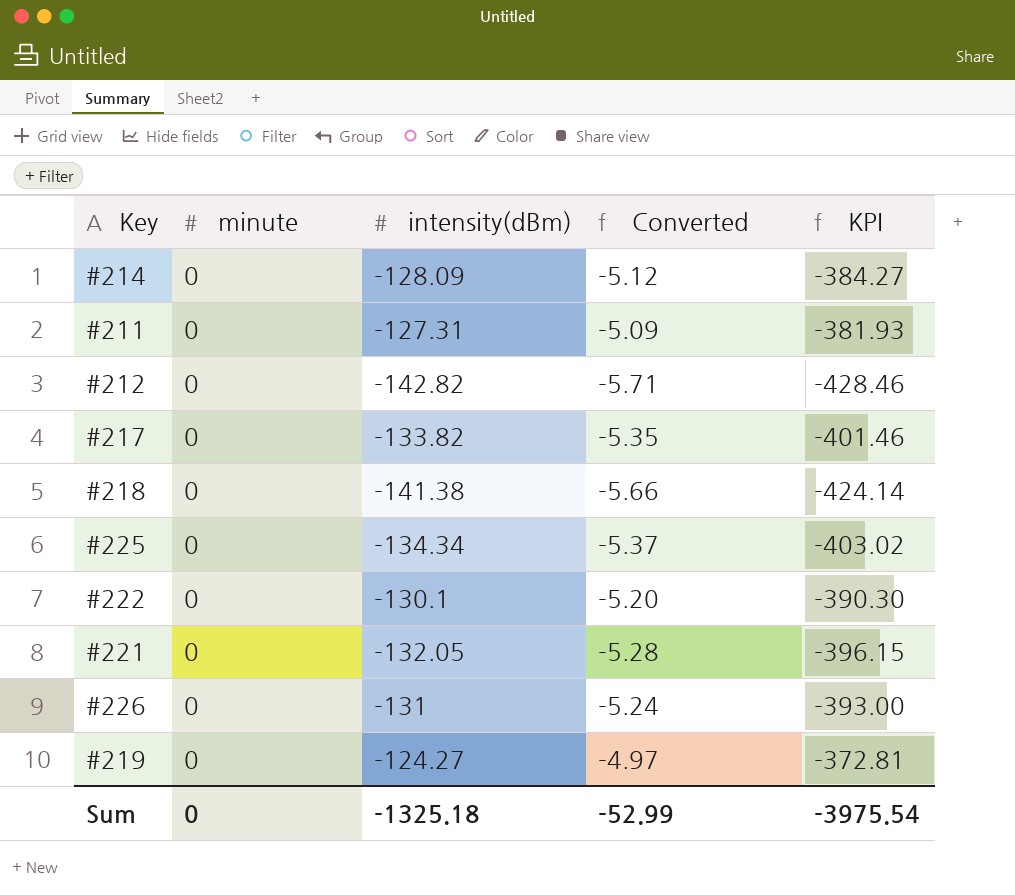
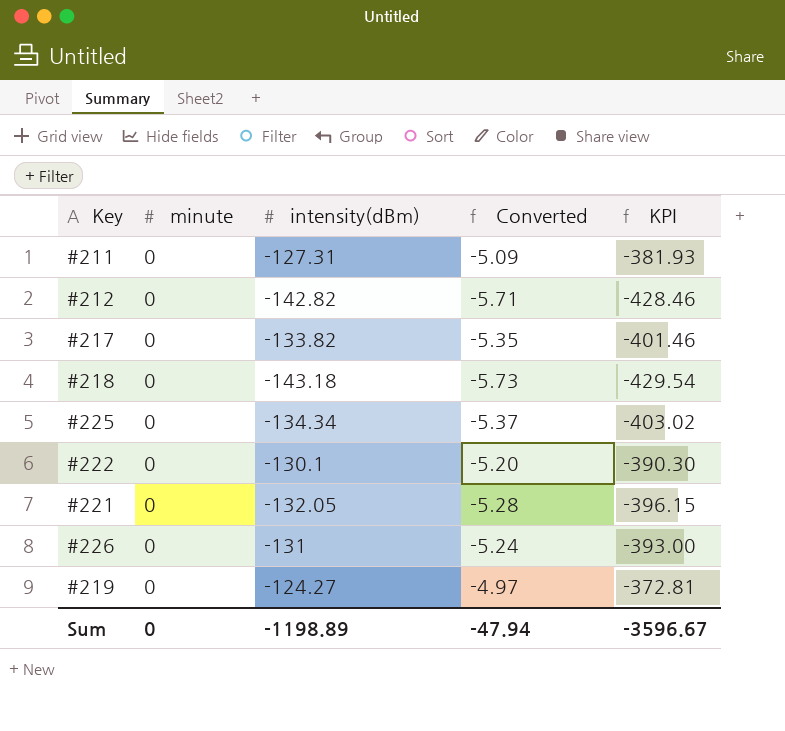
row #214: 0 | -128.09 | -5.12 | -384.27 -> none
#218 | intensity(dBm): -141.38 -> -143.18
#218 | Converted: -5.66 -> -5.73
#218 | KPI: -424.14 -> -429.54
Sum | intensity(dBm): -1325.18 -> -1198.89
Sum | Converted: -52.99 -> -47.94
Sum | KPI: -3975.54 -> -3596.67

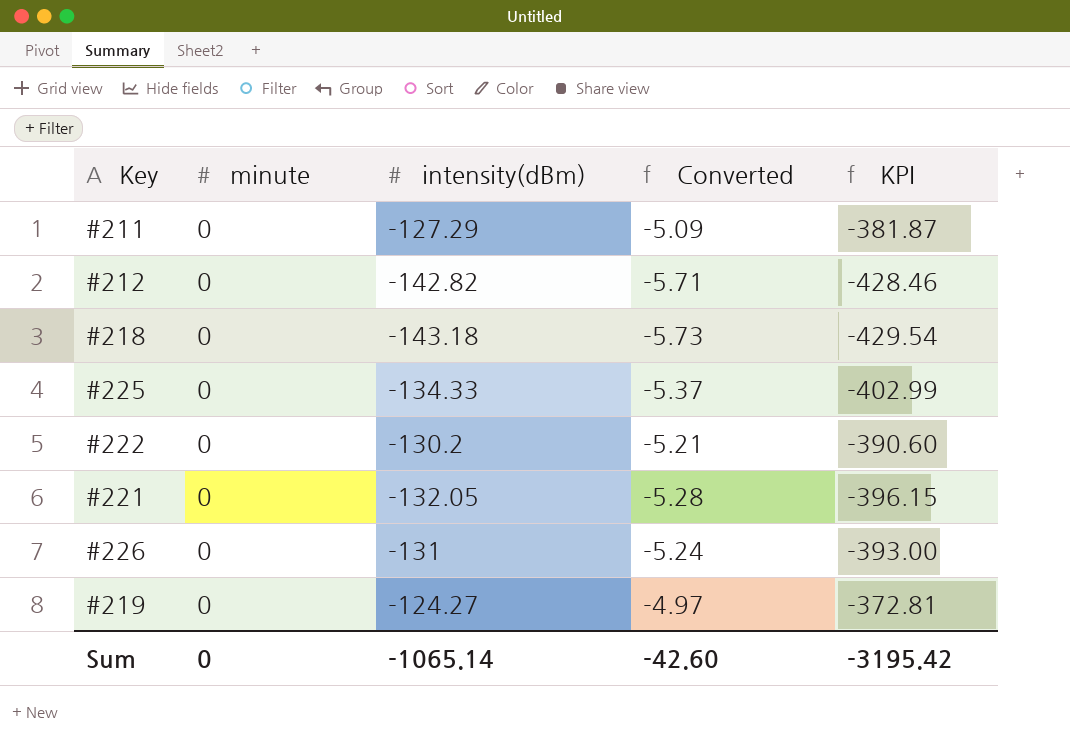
row #217: 0 | -133.82 | -5.35 | -401.46 -> none
#211 | intensity(dBm): -127.31 -> -127.29
#211 | KPI: -381.93 -> -381.87
#225 | intensity(dBm): -134.34 -> -134.33
#225 | KPI: -403.02 -> -402.99
#222 | intensity(dBm): -130.1 -> -130.2
#222 | Converted: -5.20 -> -5.21
#222 | KPI: -390.30 -> -390.60
Sum | intensity(dBm): -1198.89 -> -1065.14
Sum | Converted: -47.94 -> -42.60
Sum | KPI: -3596.67 -> -3195.42

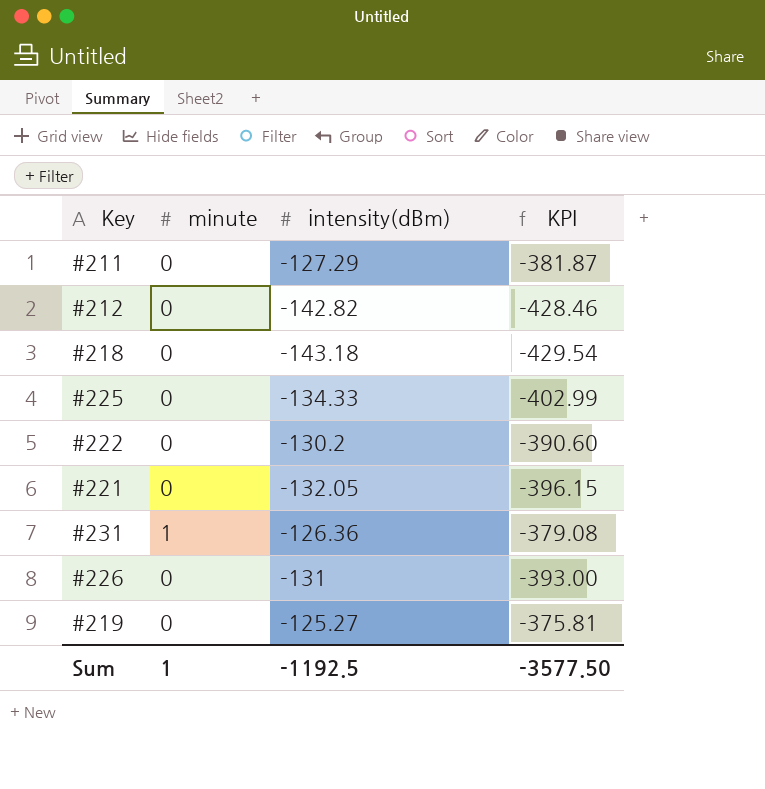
column Converted | formula: [intensity(dBm)] * 0.04 -> none
row #231: none -> 1 | -126.36 | -379.08
#219 | intensity(dBm): -124.27 -> -125.27
#219 | KPI: -372.81 -> -375.81
Sum | minute: 0 -> 1
Sum | intensity(dBm): -1065.14 -> -1192.5
Sum | KPI: -3195.42 -> -3577.50

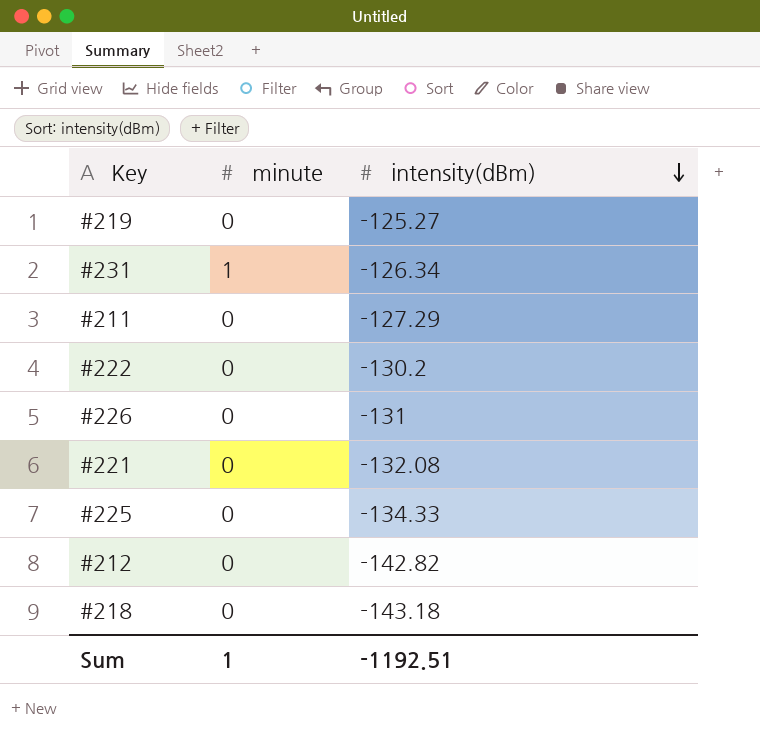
row order: none -> intensity(dBm) descending
column KPI | formula: [intensity(dBm)] * 3 -> none
#231 | intensity(dBm): -126.36 -> -126.34
#221 | intensity(dBm): -132.05 -> -132.08
Sum | intensity(dBm): -1192.5 -> -1192.51

